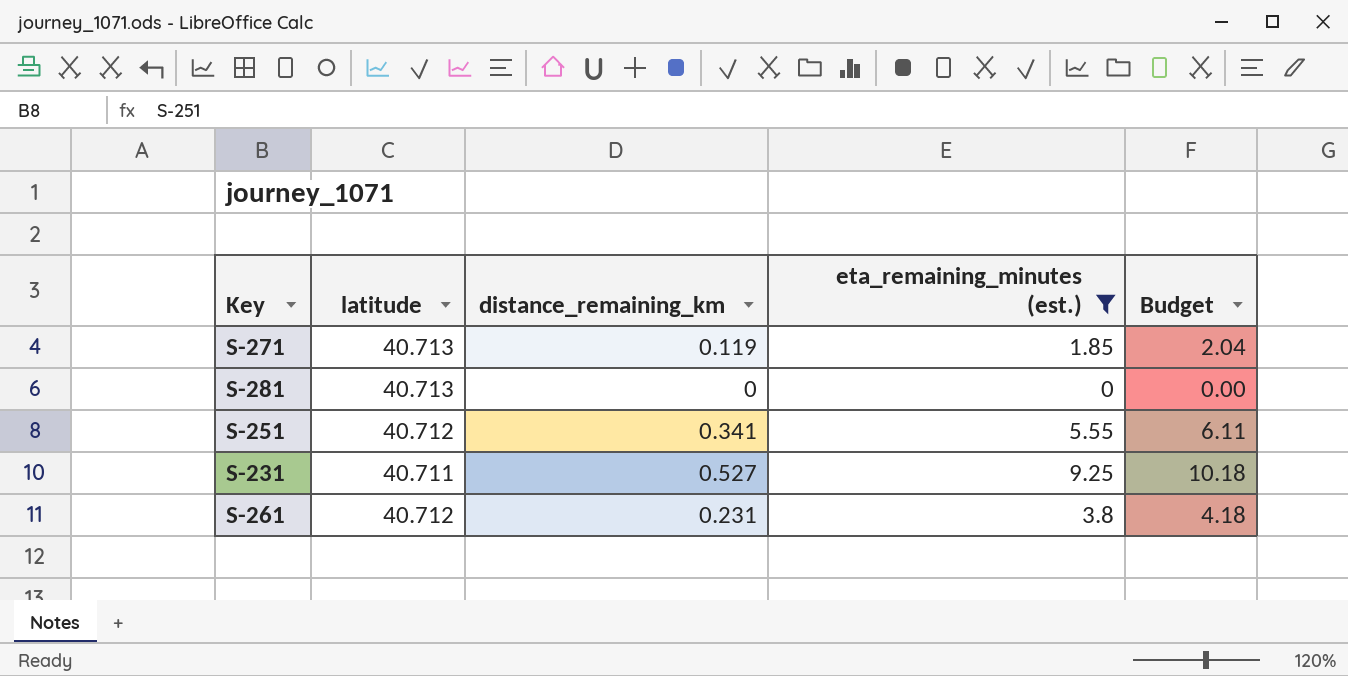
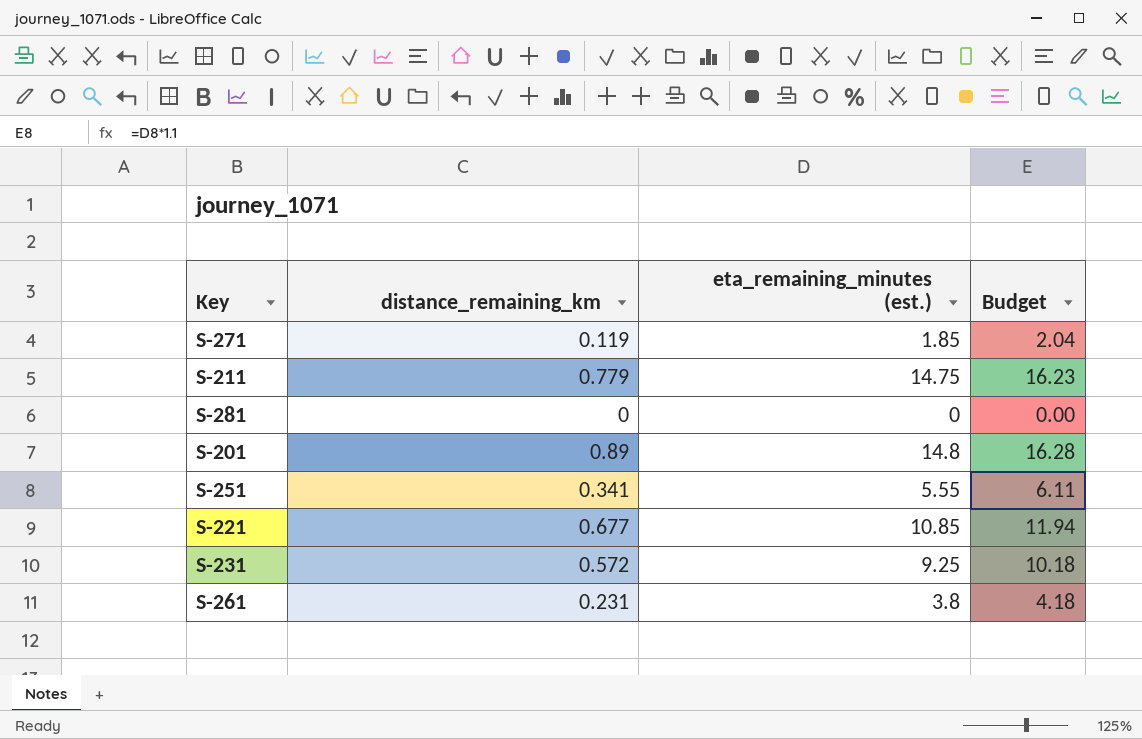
filter: eta_remaining_minutes (est.) <= 9.25 -> none
column latitude | position: 2 -> none
S-231 | distance_remaining_km: 0.527 -> 0.572

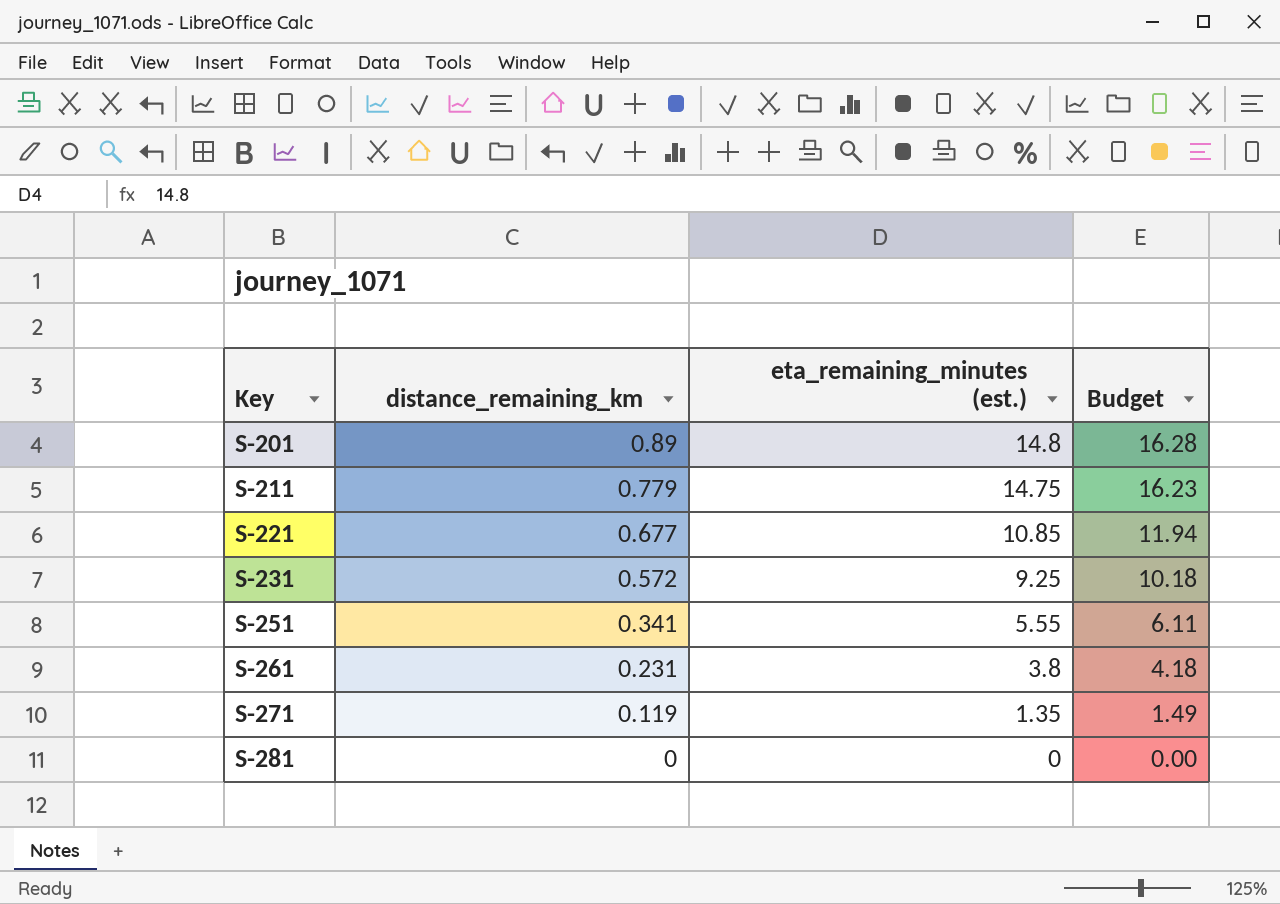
row order: none -> Key ascending
S-271 | eta_remaining_minutes (est.): 1.85 -> 1.35
S-271 | Budget: 2.04 -> 1.49

